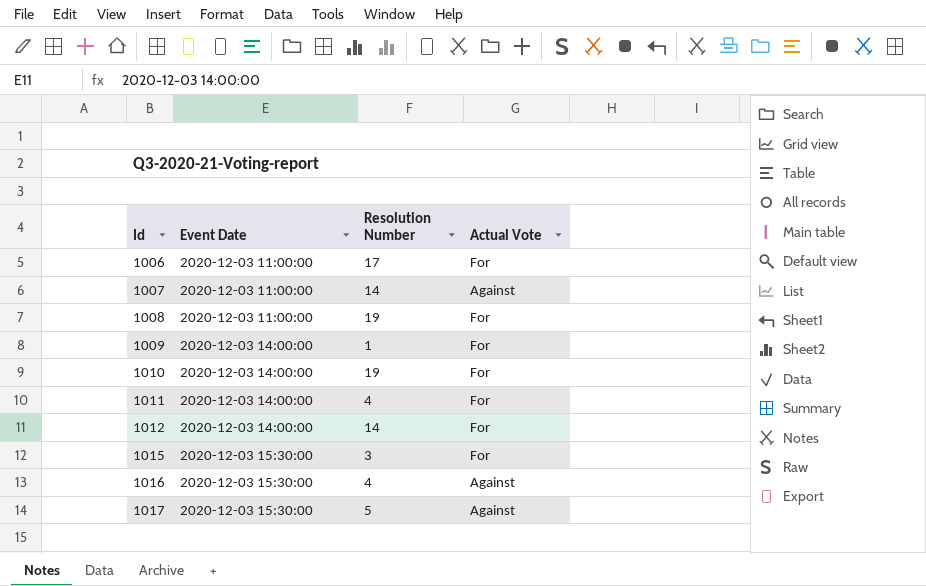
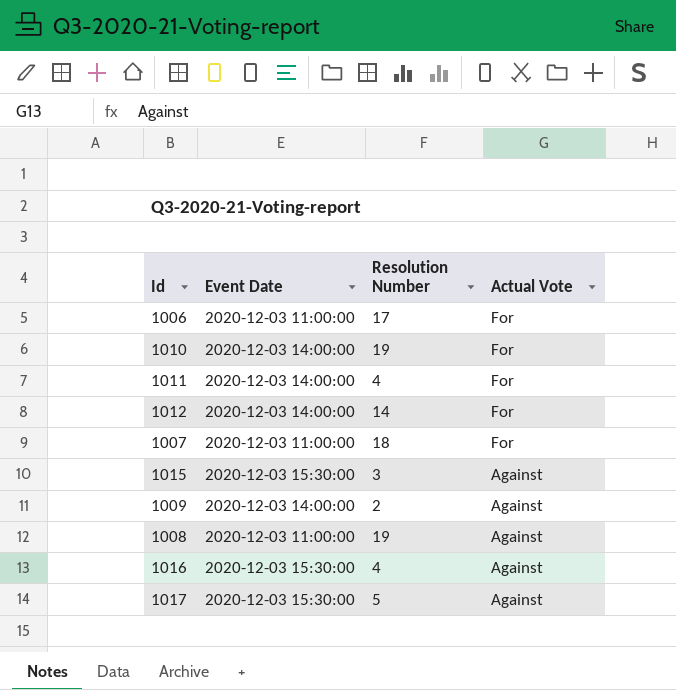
row order: Id ascending -> Actual Vote descending
1007 | Resolution Number: 14 -> 18
1007 | Actual Vote: Against -> For
1015 | Actual Vote: For -> Against
1009 | Resolution Number: 1 -> 2
1009 | Actual Vote: For -> Against
1008 | Actual Vote: For -> Against

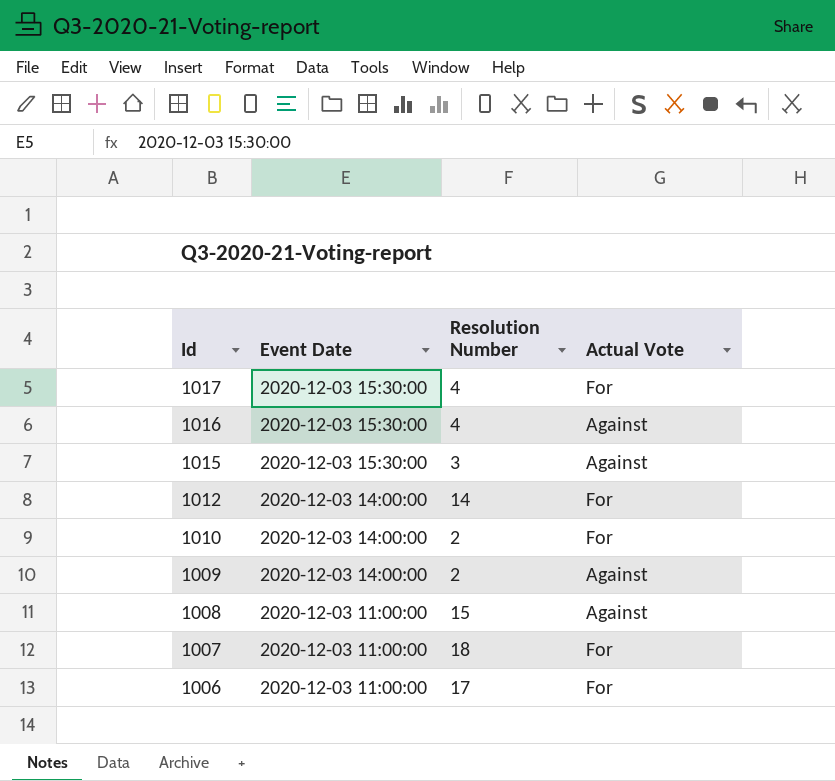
row order: Actual Vote descending -> Id descending
row 1011: 2020-12-03 14:00:00 | 4 | For -> none
1017 | Resolution Number: 5 -> 4
1017 | Actual Vote: Against -> For
1010 | Resolution Number: 19 -> 2
1008 | Resolution Number: 19 -> 15

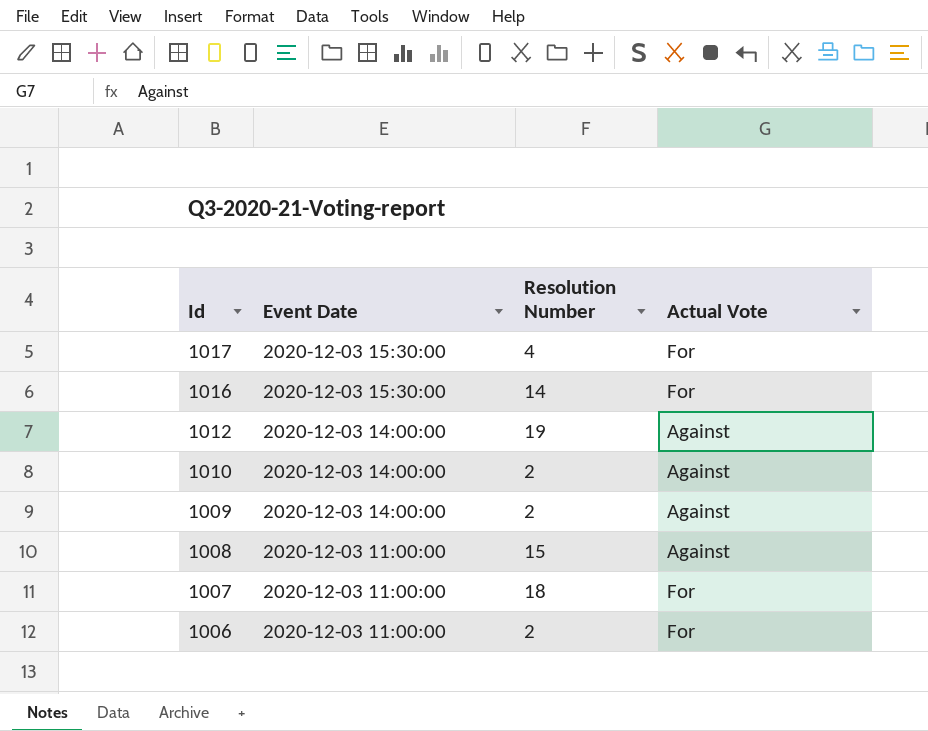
row 1015: 2020-12-03 15:30:00 | 3 | Against -> none
1016 | Resolution Number: 4 -> 14
1016 | Actual Vote: Against -> For
1012 | Resolution Number: 14 -> 19
1012 | Actual Vote: For -> Against
1010 | Actual Vote: For -> Against
1006 | Resolution Number: 17 -> 2

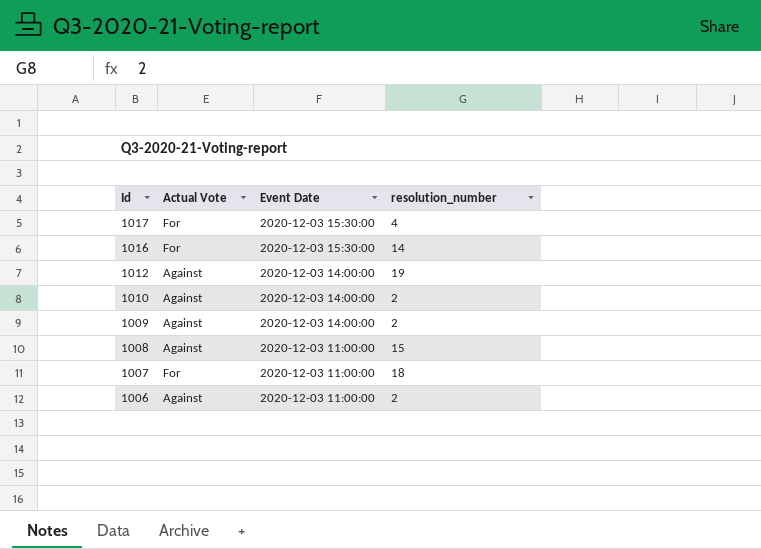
column Actual Vote | position: 4 -> 2
column name: Resolution Number -> resolution_number
1006 | Actual Vote: For -> Against

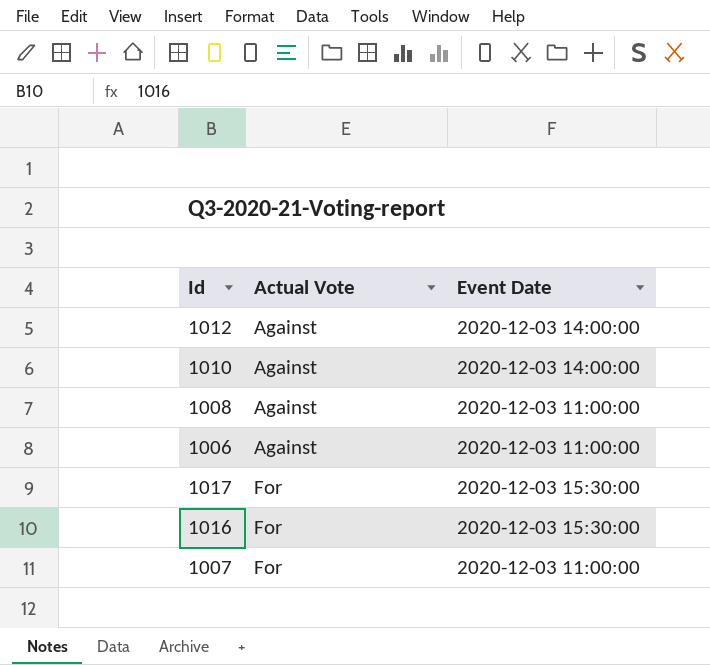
row order: Id descending -> Actual Vote ascending
column resolution_number | position: 4 -> none
row 1009: Against | 2020-12-03 14:00:00 | 2 -> none

